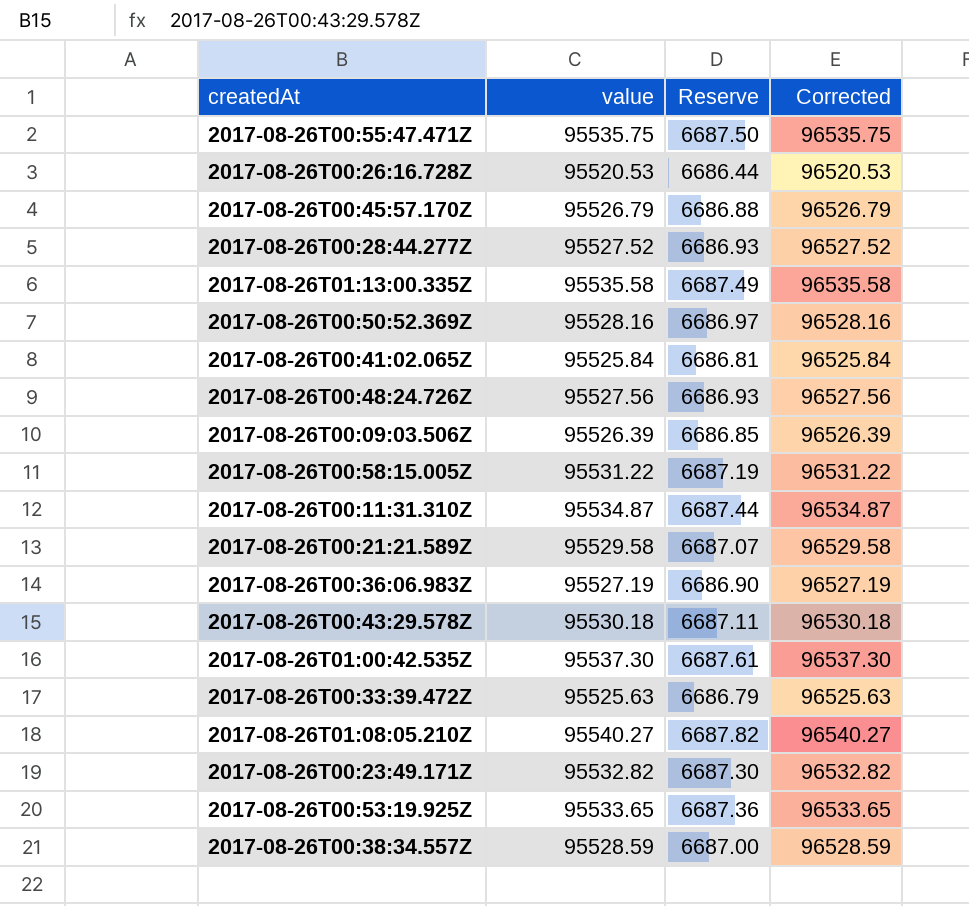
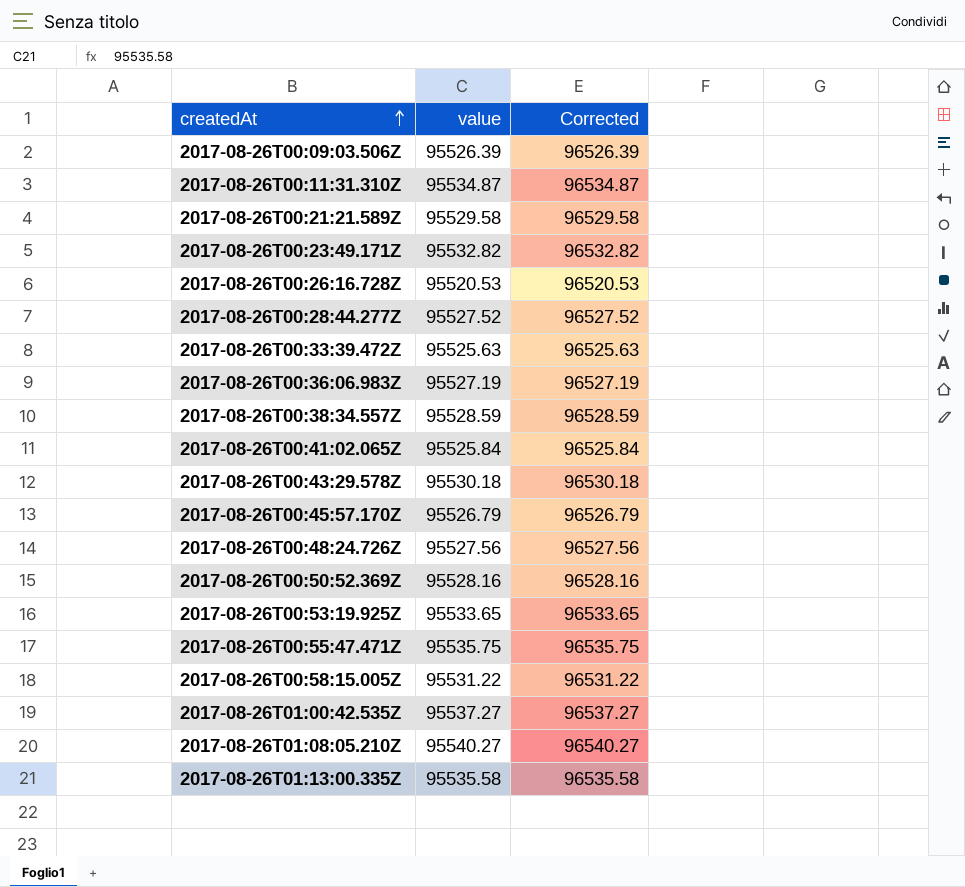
row order: none -> createdAt ascending
column Reserve | formula: [value] * 0.07 -> none
2017-08-26T01:00:42.535Z | value: 95537.30 -> 95537.27
2017-08-26T01:00:42.535Z | Corrected: 96537.30 -> 96537.27

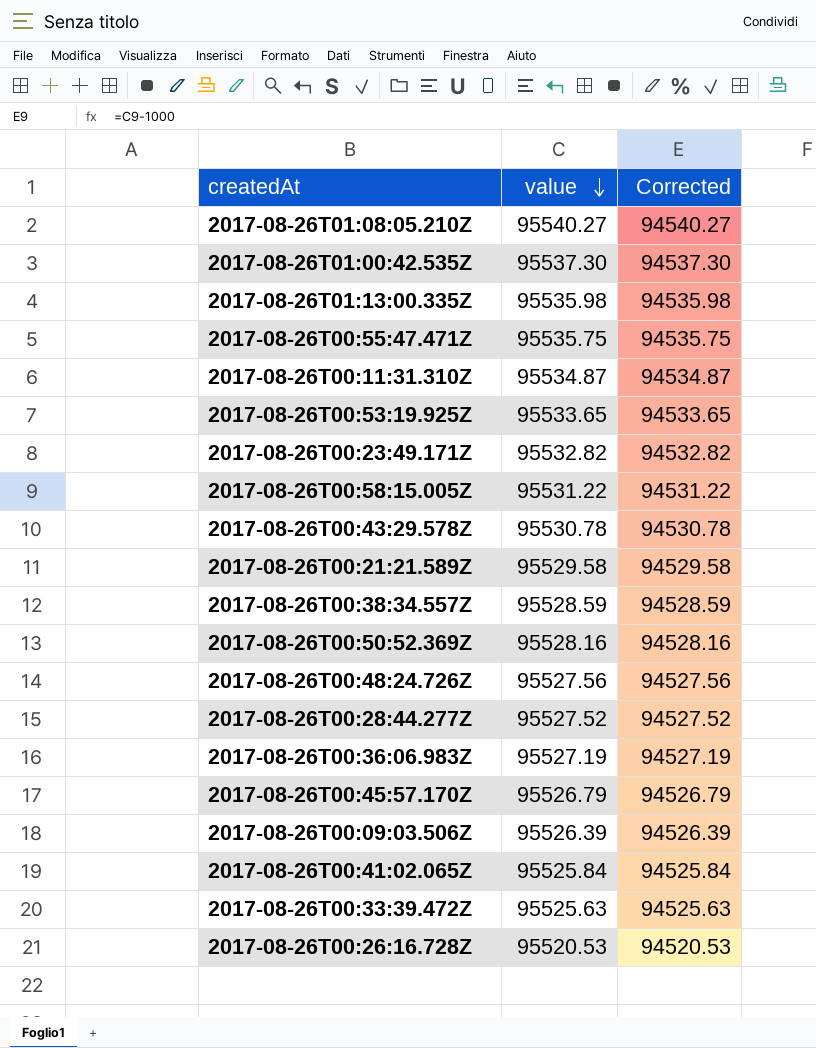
row order: createdAt ascending -> value descending
column Corrected | formula: [value] + 1000 -> [value] - 1000
2017-08-26T01:00:42.535Z | value: 95537.27 -> 95537.30
2017-08-26T01:13:00.335Z | value: 95535.58 -> 95535.98
2017-08-26T00:43:29.578Z | value: 95530.18 -> 95530.78

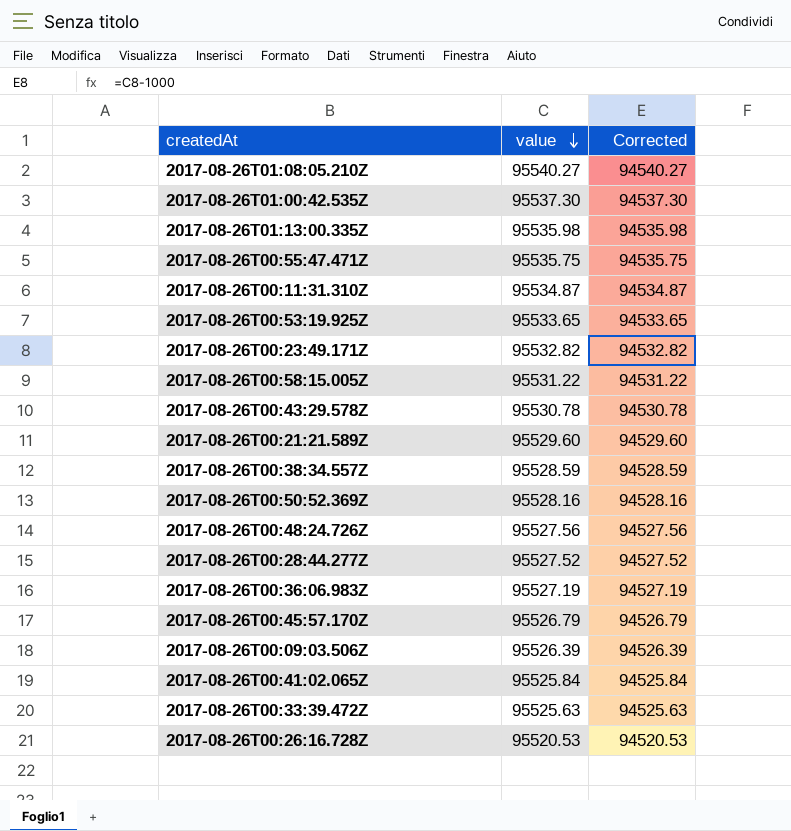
2017-08-26T00:21:21.589Z | value: 95529.58 -> 95529.60
2017-08-26T00:21:21.589Z | Corrected: 94529.58 -> 94529.60

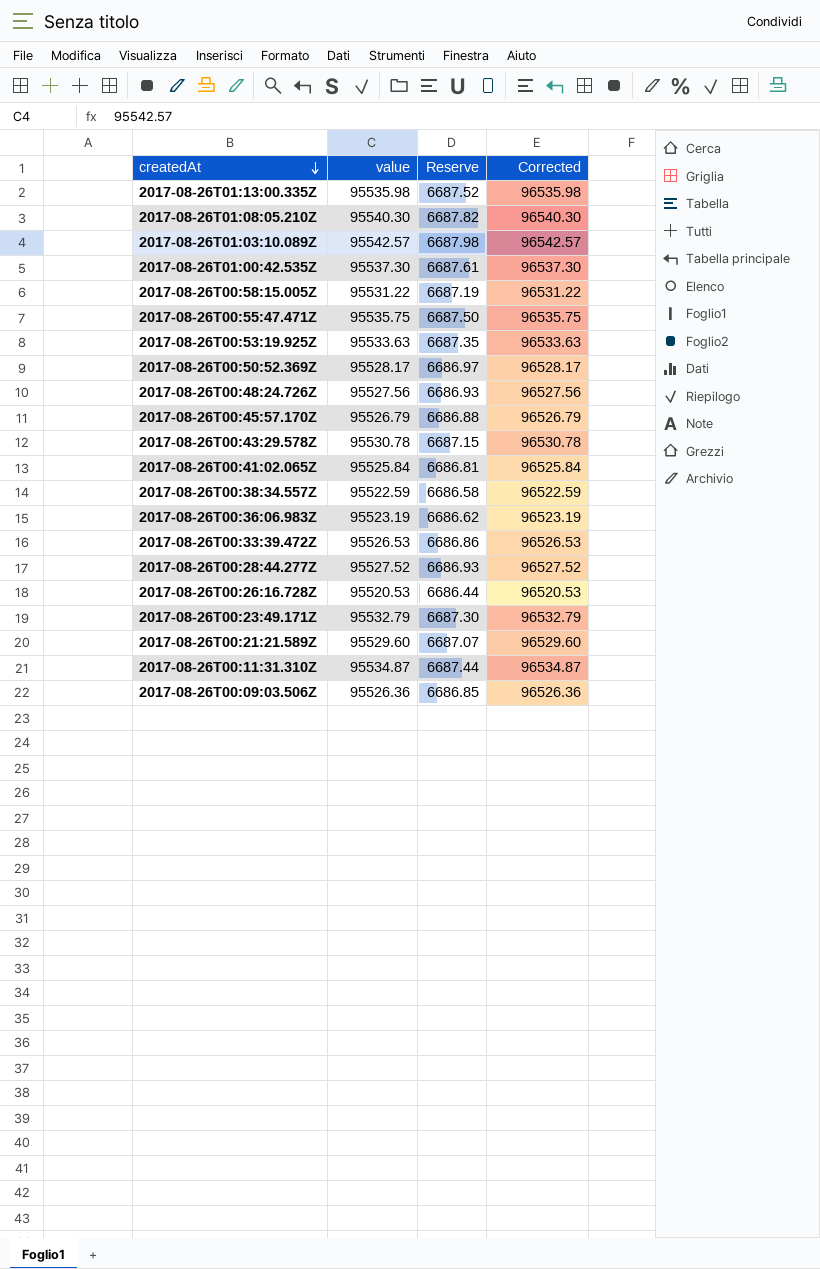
row order: value descending -> createdAt descending
column Reserve | formula: none -> [value] * 0.07
column Corrected | formula: [value] - 1000 -> [value] + 1000
2017-08-26T01:08:05.210Z | value: 95540.27 -> 95540.30
row 2017-08-26T01:03:10.089Z: none -> 95542.57 | 6687.98 | 96542.57
2017-08-26T00:53:19.925Z | value: 95533.65 -> 95533.63
2017-08-26T00:50:52.369Z | value: 95528.16 -> 95528.17
2017-08-26T00:38:34.557Z | value: 95528.59 -> 95522.59
2017-08-26T00:36:06.983Z | value: 95527.19 -> 95523.19
2017-08-26T00:33:39.472Z | value: 95525.63 -> 95526.53
2017-08-26T00:23:49.171Z | value: 95532.82 -> 95532.79
2017-08-26T00:09:03.506Z | value: 95526.39 -> 95526.36

